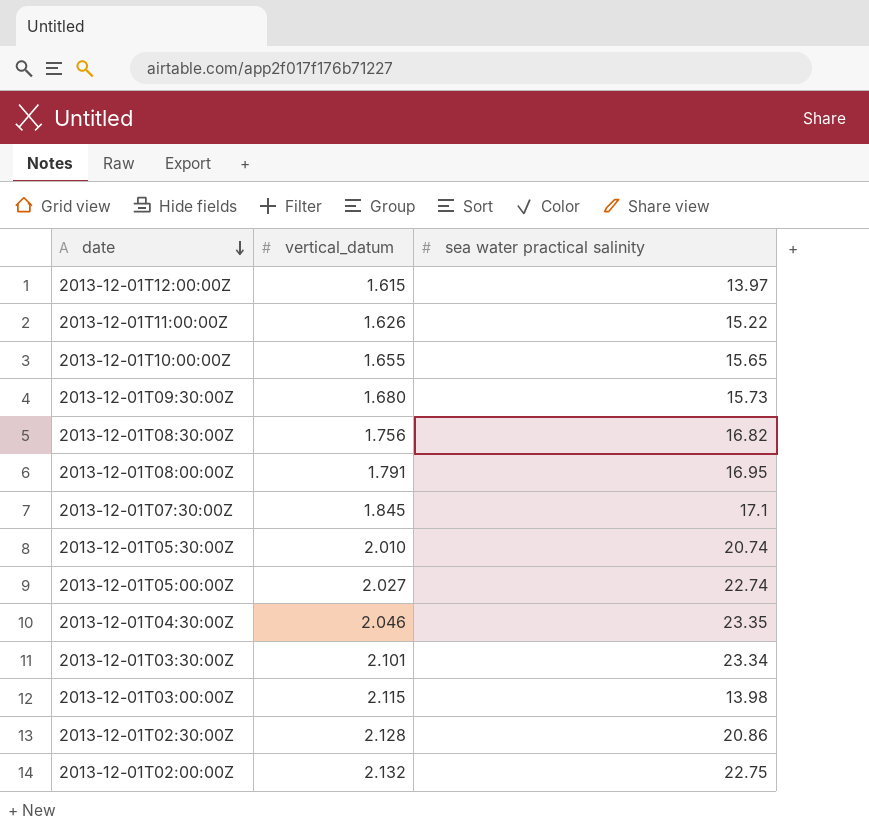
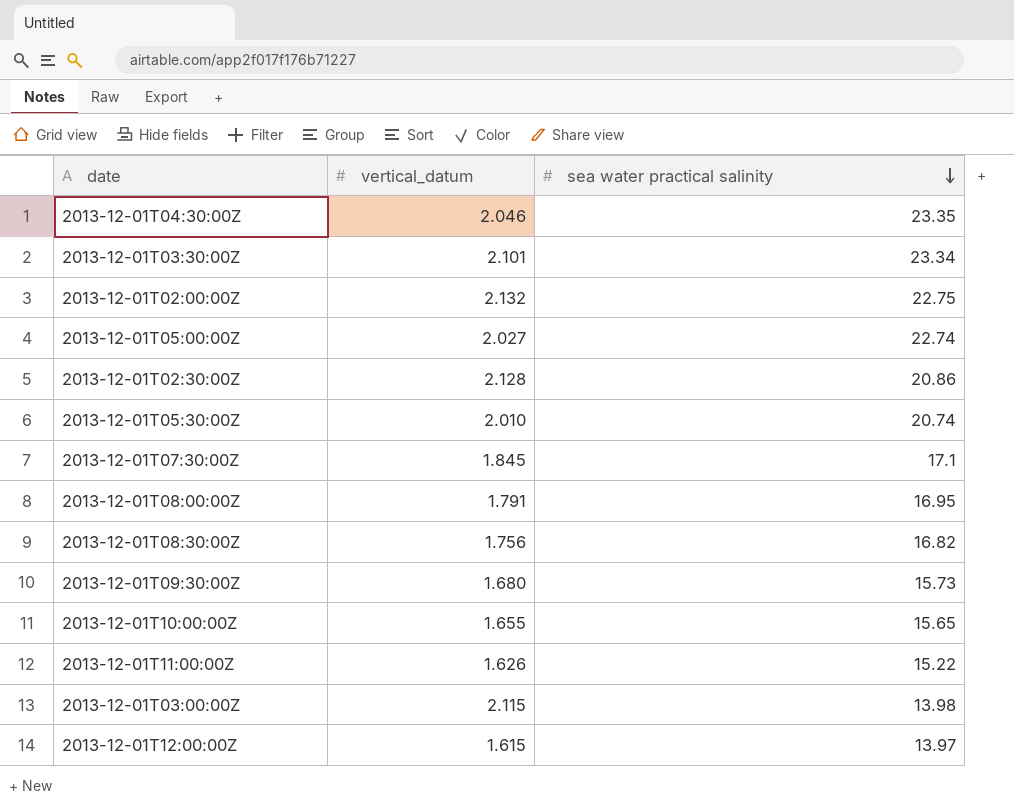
row order: date descending -> sea water practical salinity descending

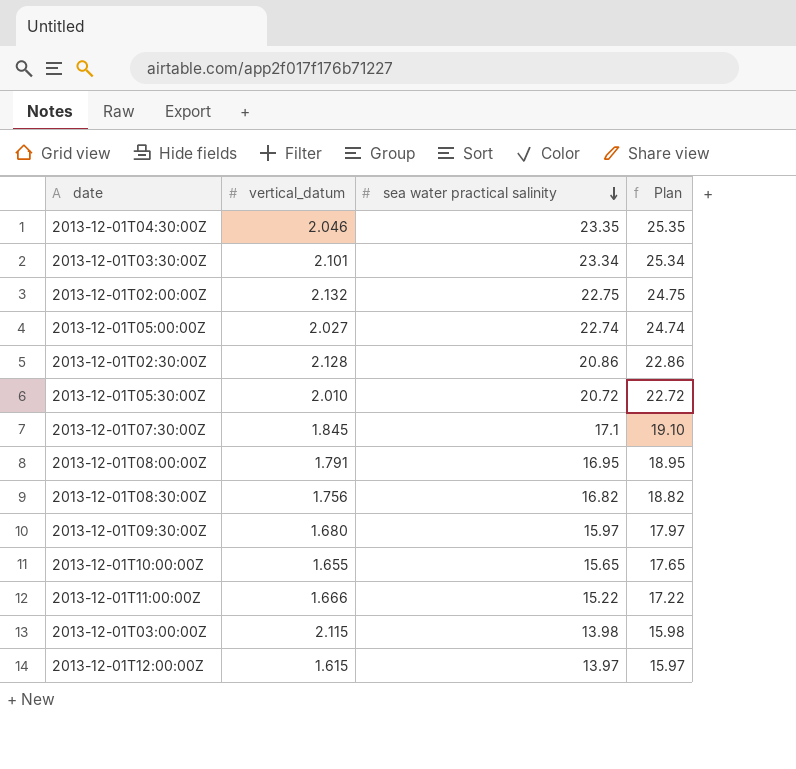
column Plan | formula: none -> [sea water practical salinity] + 2
2013-12-01T05:30:00Z | sea water practical salinity: 20.74 -> 20.72
2013-12-01T09:30:00Z | sea water practical salinity: 15.73 -> 15.97
2013-12-01T11:00:00Z | vertical_datum: 1.626 -> 1.666

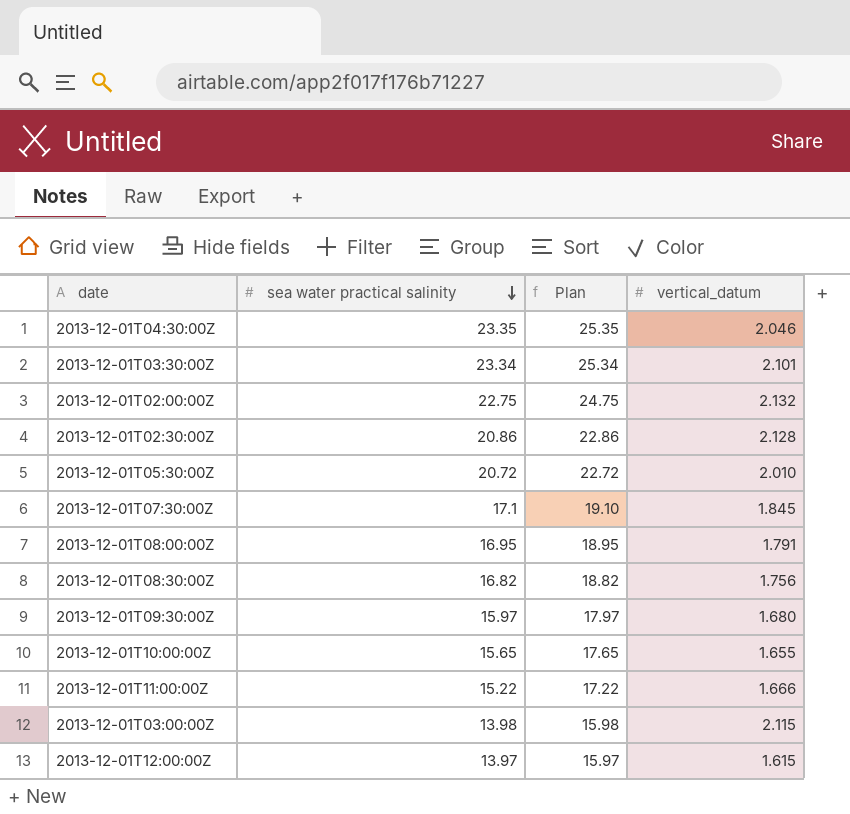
column vertical_datum | position: 2 -> 4
row 2013-12-01T05:00:00Z: 2.027 | 22.74 | 24.74 -> none

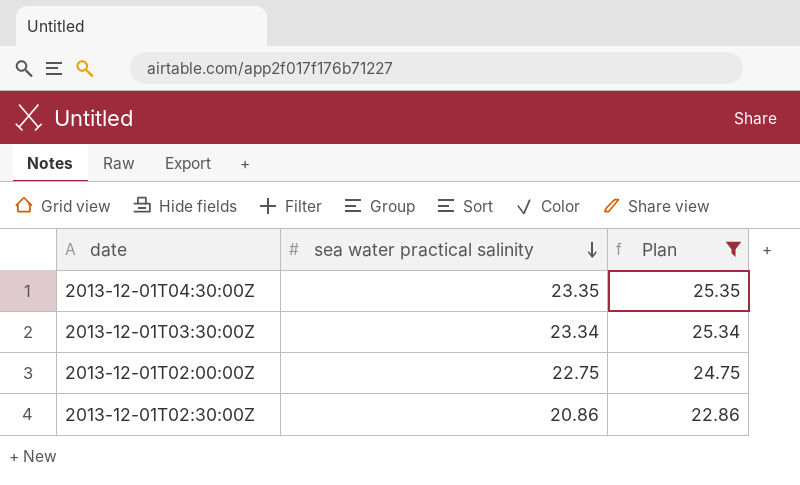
filter: none -> Plan >= 22.86
column vertical_datum | position: 4 -> none

